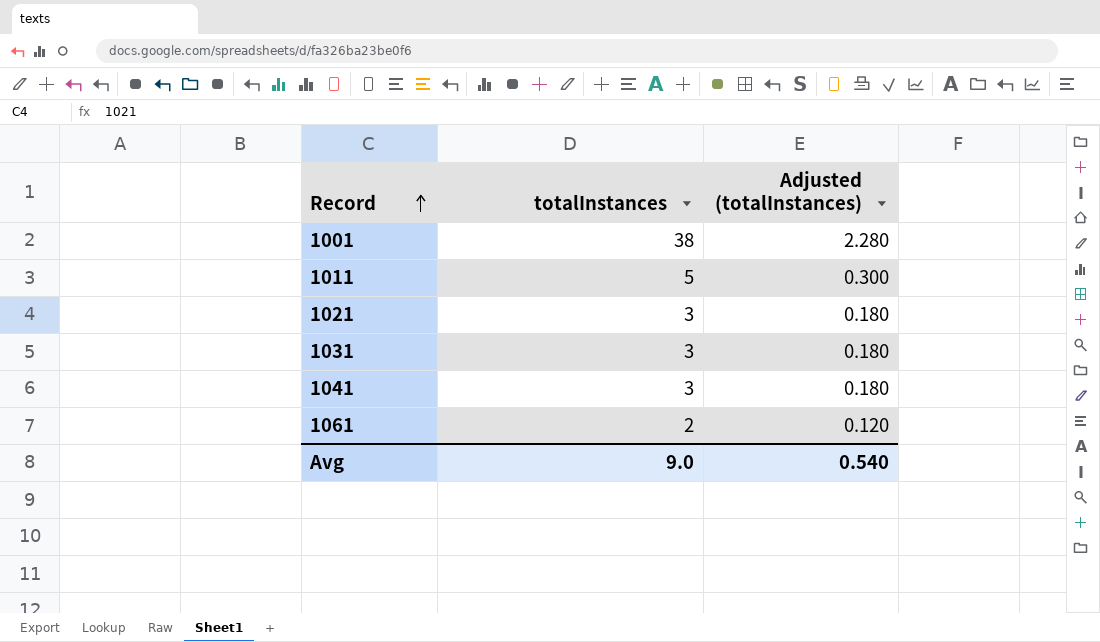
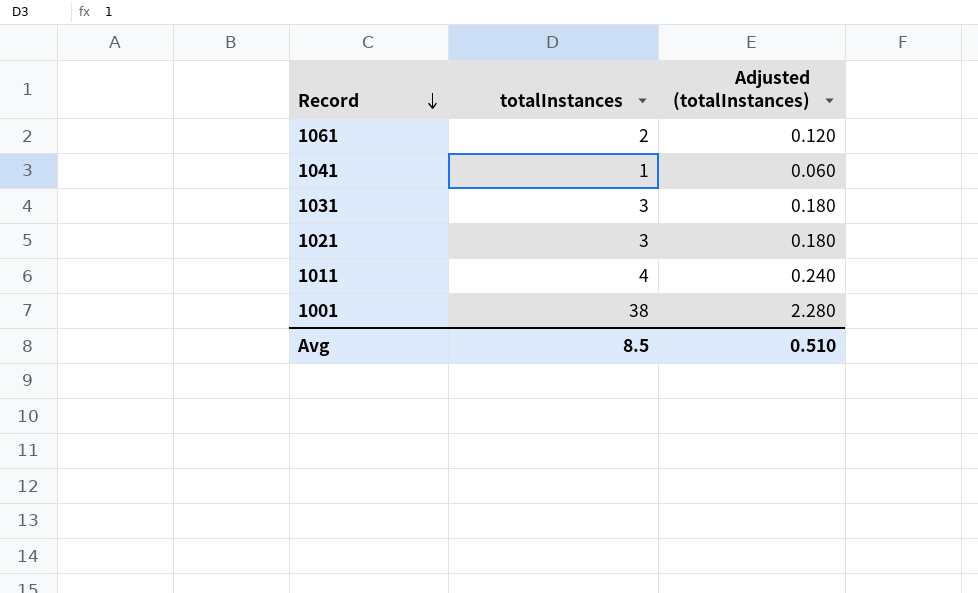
row order: Record ascending -> Record descending
1041 | totalInstances: 3 -> 1
1041 | Adjusted (totalInstances): 0.180 -> 0.060
1011 | totalInstances: 5 -> 4
1011 | Adjusted (totalInstances): 0.300 -> 0.240
Avg | totalInstances: 9.0 -> 8.5
Avg | Adjusted (totalInstances): 0.540 -> 0.510

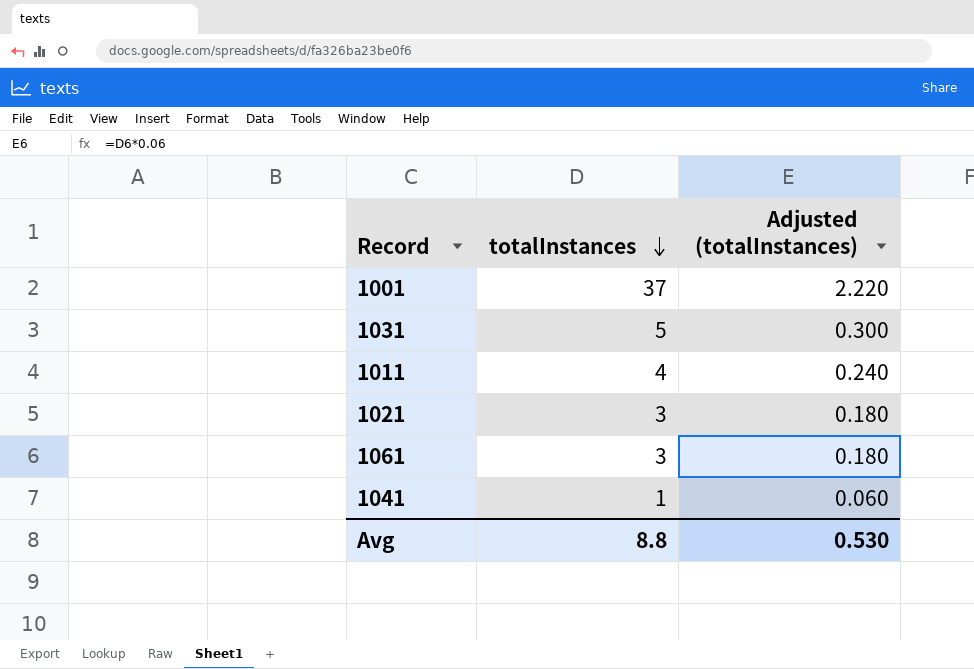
row order: Record descending -> totalInstances descending
1001 | totalInstances: 38 -> 37
1001 | Adjusted (totalInstances): 2.280 -> 2.220
1031 | totalInstances: 3 -> 5
1031 | Adjusted (totalInstances): 0.180 -> 0.300
1061 | totalInstances: 2 -> 3
1061 | Adjusted (totalInstances): 0.120 -> 0.180
Avg | totalInstances: 8.5 -> 8.8
Avg | Adjusted (totalInstances): 0.510 -> 0.530

